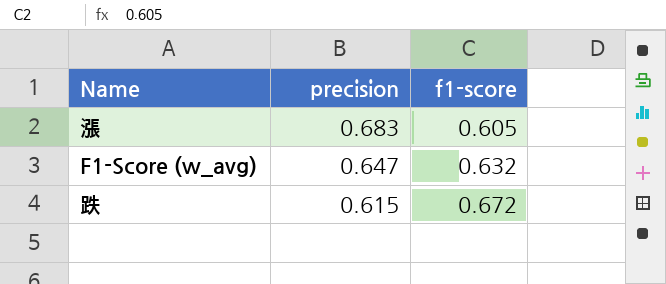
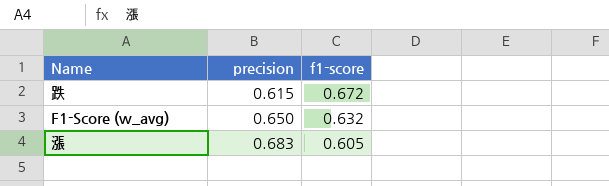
row order: precision descending -> precision ascending
F1-Score (w_avg) | precision: 0.647 -> 0.650

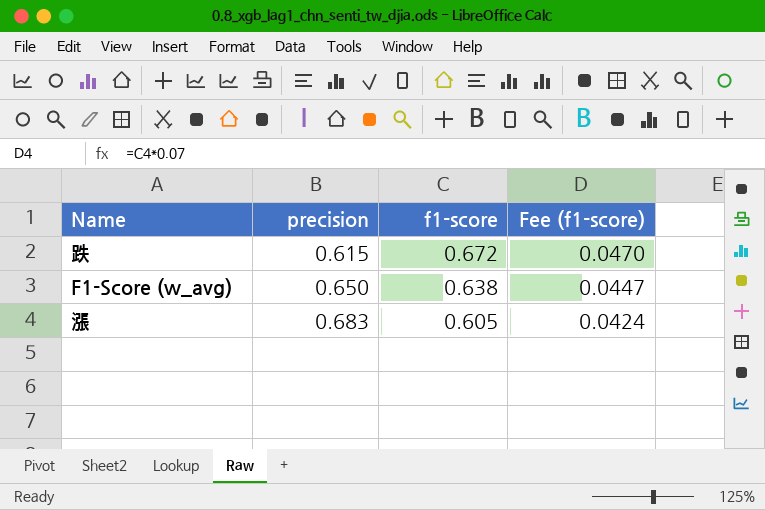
column Fee (f1-score) | formula: none -> [f1-score] * 0.07
F1-Score (w_avg) | f1-score: 0.632 -> 0.638

